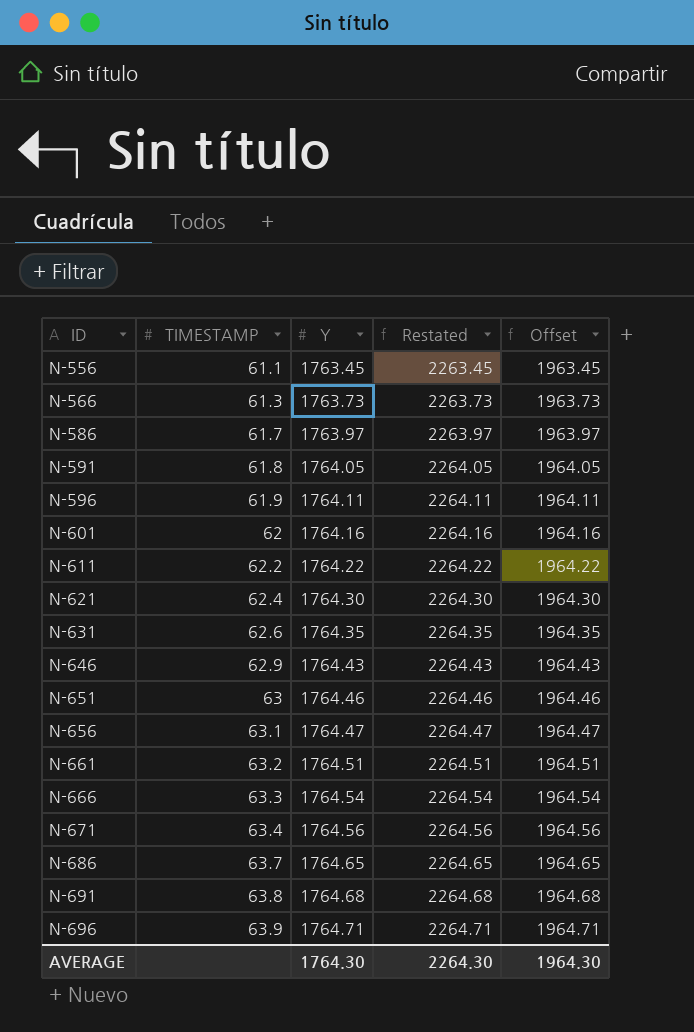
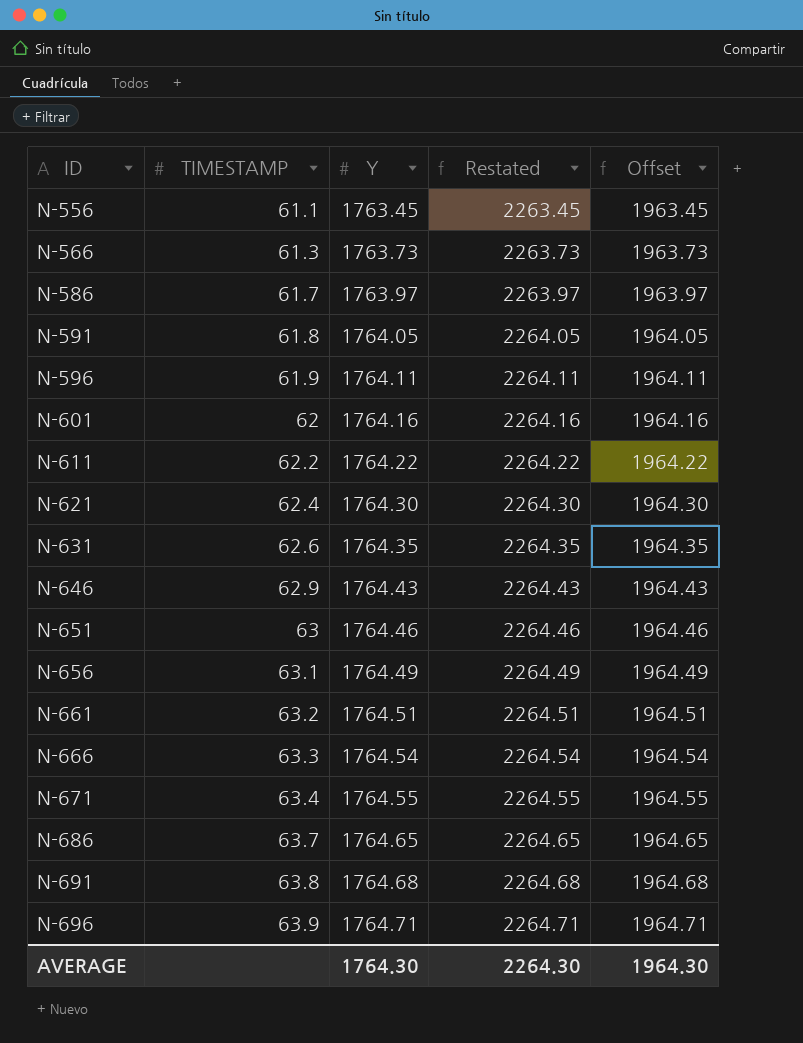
N-656 | Y: 1764.47 -> 1764.49
N-656 | Restated: 2264.47 -> 2264.49
N-656 | Offset: 1964.47 -> 1964.49
N-671 | Y: 1764.56 -> 1764.55
N-671 | Restated: 2264.56 -> 2264.55
N-671 | Offset: 1964.56 -> 1964.55

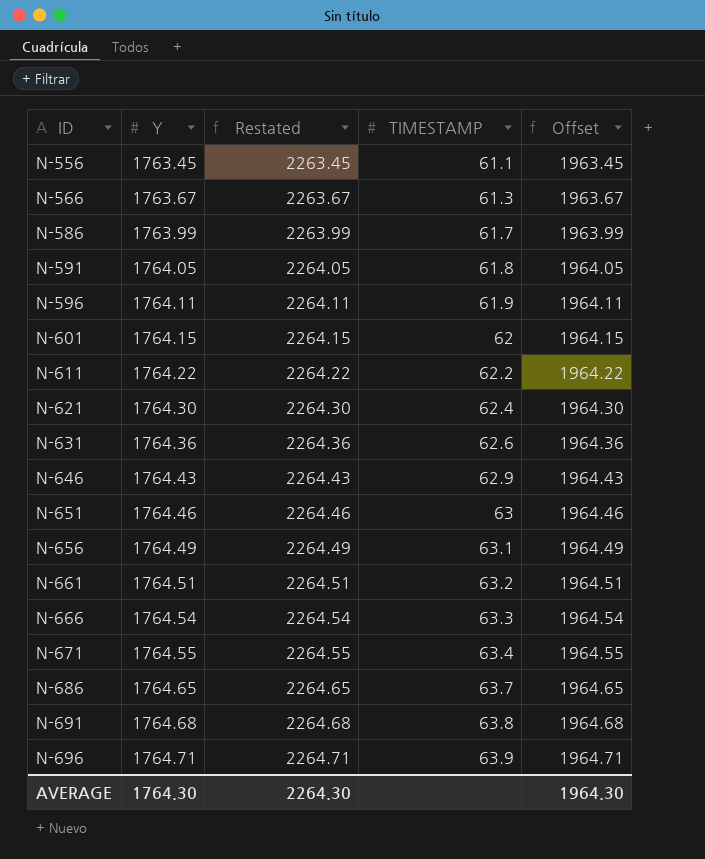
column TIMESTAMP | position: 2 -> 4
N-566 | Y: 1763.73 -> 1763.67
N-566 | Restated: 2263.73 -> 2263.67
N-566 | Offset: 1963.73 -> 1963.67
N-586 | Y: 1763.97 -> 1763.99
N-586 | Restated: 2263.97 -> 2263.99
N-586 | Offset: 1963.97 -> 1963.99
N-601 | Y: 1764.16 -> 1764.15
N-601 | Restated: 2264.16 -> 2264.15
N-601 | Offset: 1964.16 -> 1964.15
N-631 | Y: 1764.35 -> 1764.36
N-631 | Restated: 2264.35 -> 2264.36
N-631 | Offset: 1964.35 -> 1964.36

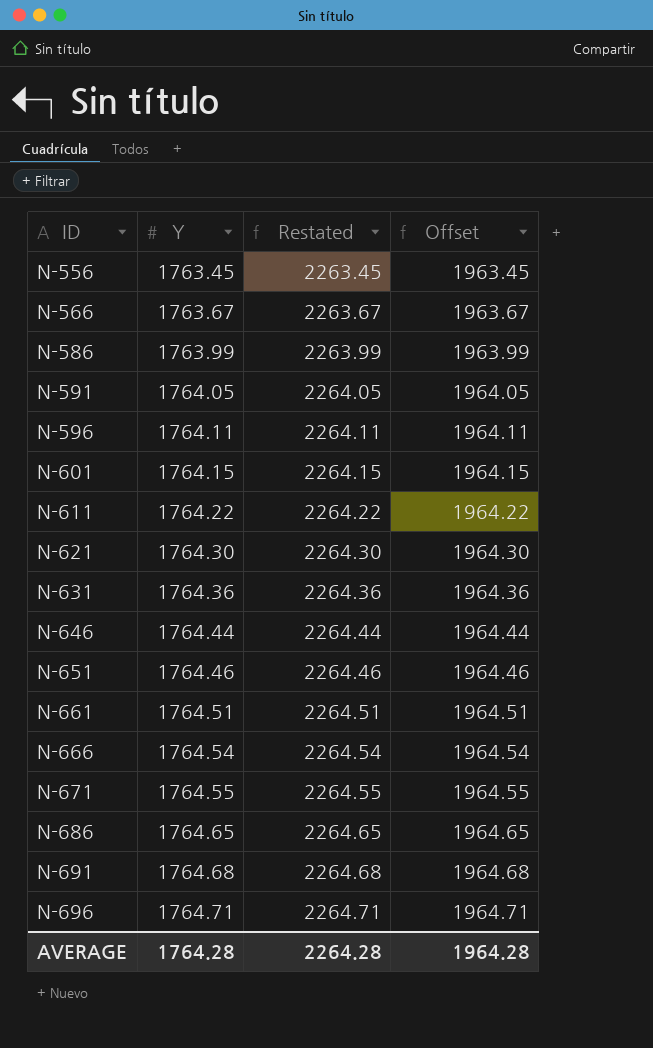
column TIMESTAMP | position: 4 -> none
row N-656: 1764.49 | 2264.49 | 63.1 | 1964.49 -> none
N-646 | Y: 1764.43 -> 1764.44
N-646 | Restated: 2264.43 -> 2264.44
N-646 | Offset: 1964.43 -> 1964.44
AVERAGE | Y: 1764.30 -> 1764.28
AVERAGE | Restated: 2264.30 -> 2264.28
AVERAGE | Offset: 1964.30 -> 1964.28

